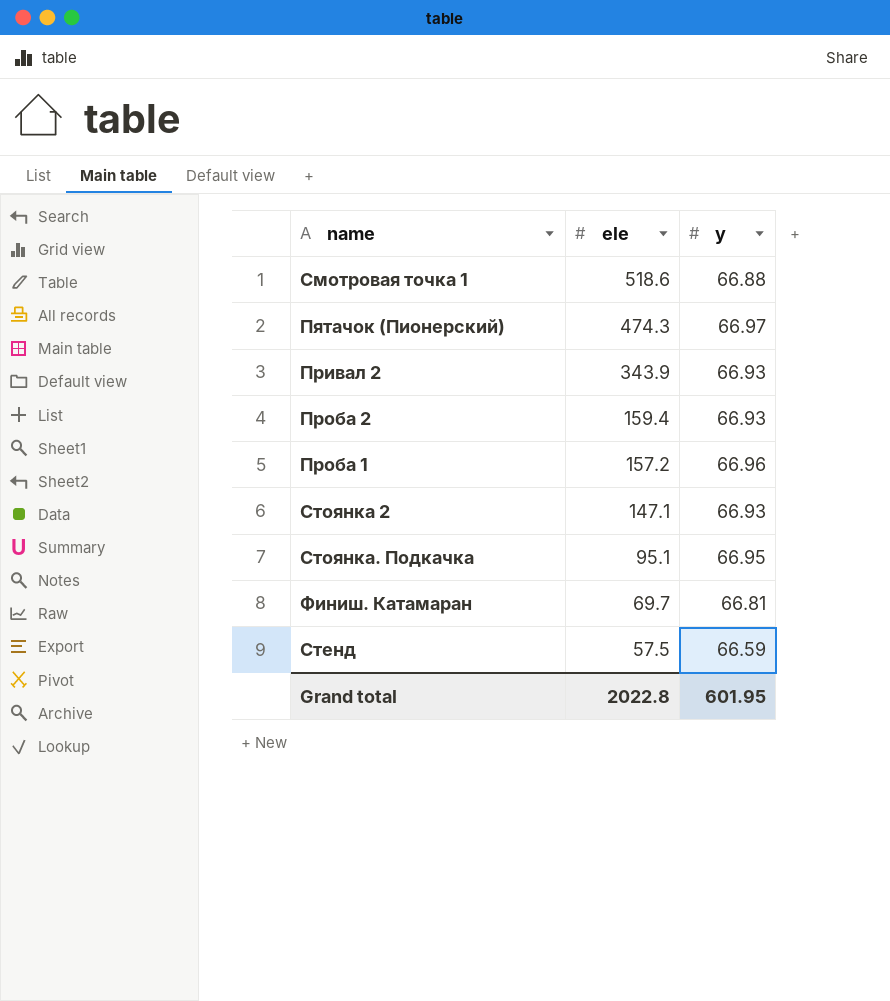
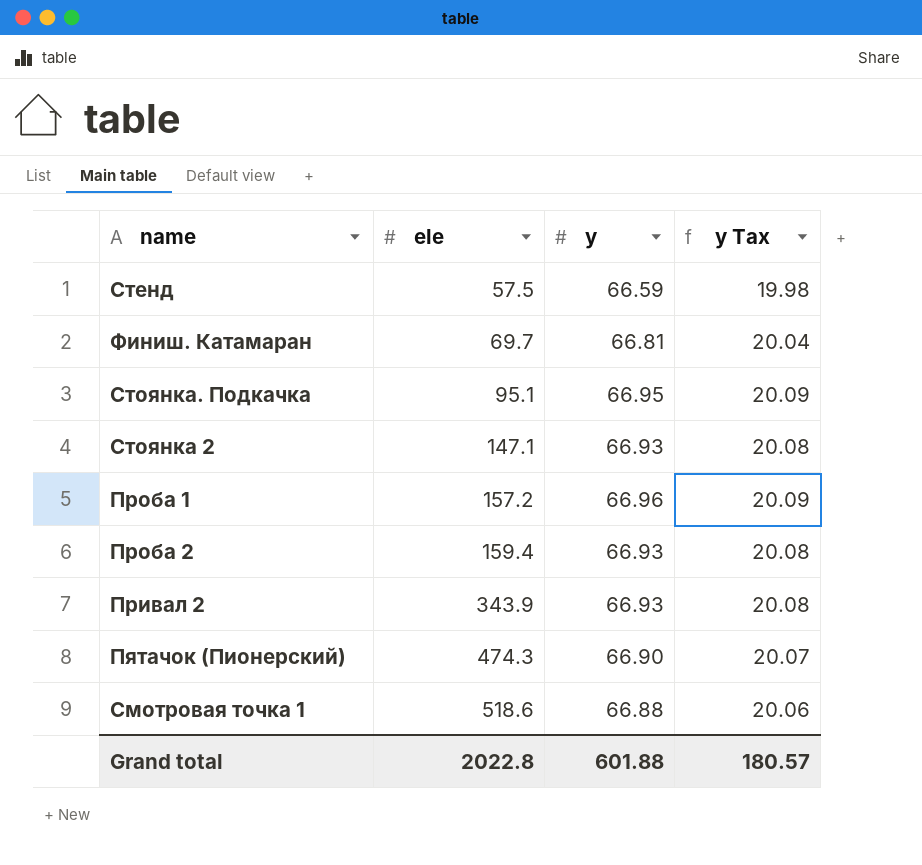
row order: ele descending -> ele ascending
column y Tax | formula: none -> [y] * 0.3
Пятачок (Пионерский) | y: 66.97 -> 66.90
Grand total | y: 601.95 -> 601.88

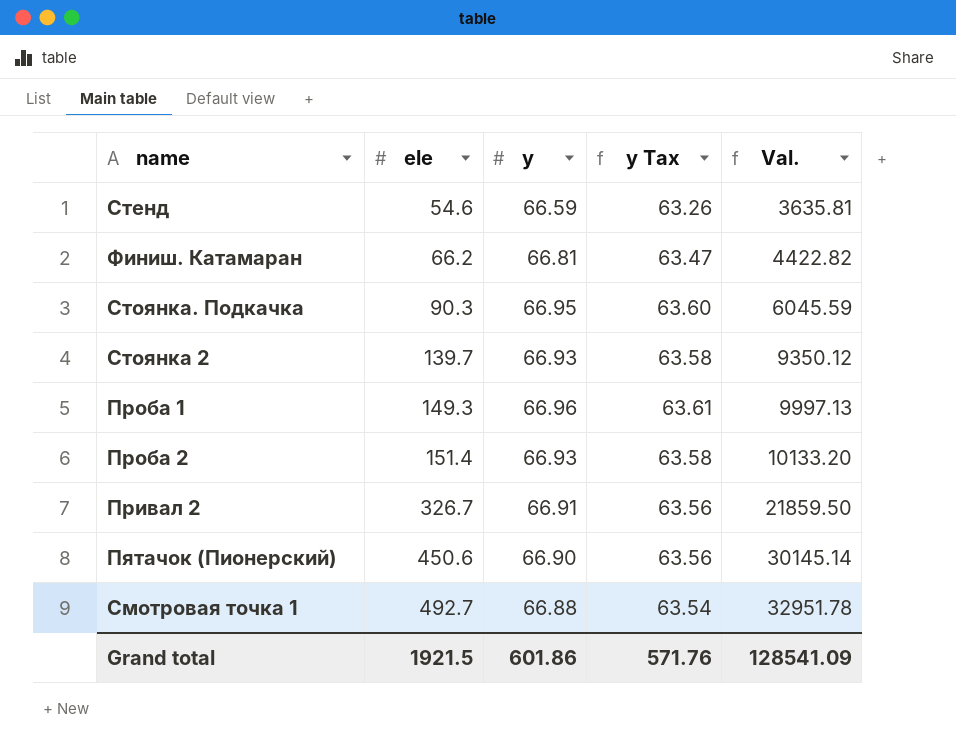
column y Tax | formula: [y] * 0.3 -> [y] * 0.95
column Val. | formula: none -> [ele] * [y]
Стенд | ele: 57.5 -> 54.6
Финиш. Катамаран | ele: 69.7 -> 66.2
Стоянка. Подкачка | ele: 95.1 -> 90.3
Стоянка 2 | ele: 147.1 -> 139.7
Проба 1 | ele: 157.2 -> 149.3
Проба 2 | ele: 159.4 -> 151.4
Привал 2 | ele: 343.9 -> 326.7
Привал 2 | y: 66.93 -> 66.91
Пятачок (Пионерский) | ele: 474.3 -> 450.6
Смотровая точка 1 | ele: 518.6 -> 492.7
Grand total | ele: 2022.8 -> 1921.5
Grand total | y: 601.88 -> 601.86
Grand total | y Tax: 180.57 -> 571.76

